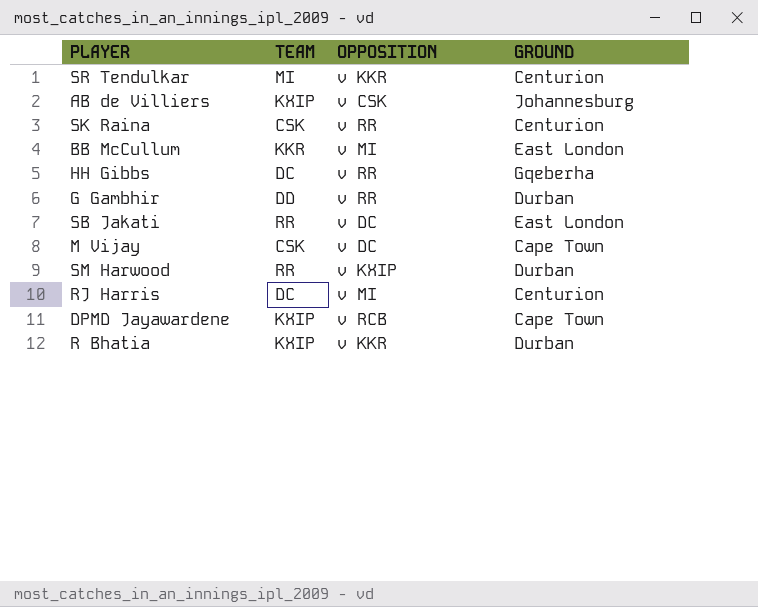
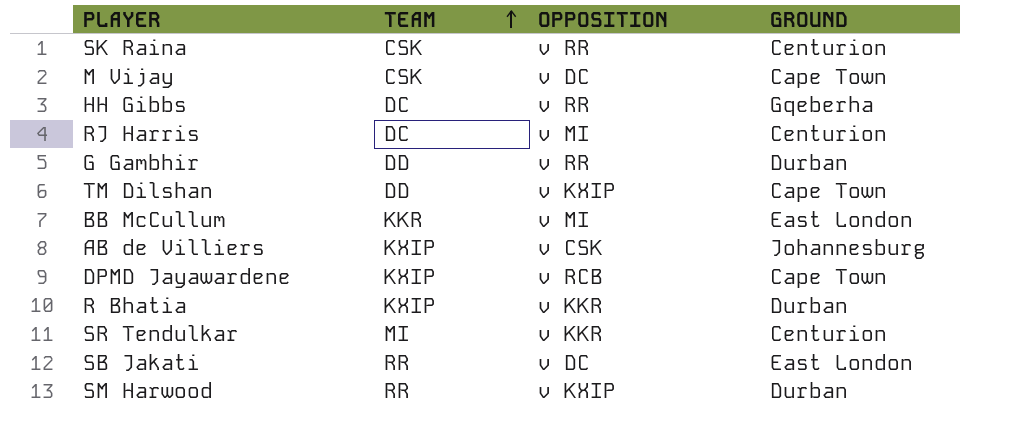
row order: none -> TEAM ascending
row TM Dilshan: none -> DD | v KXIP | Cape Town

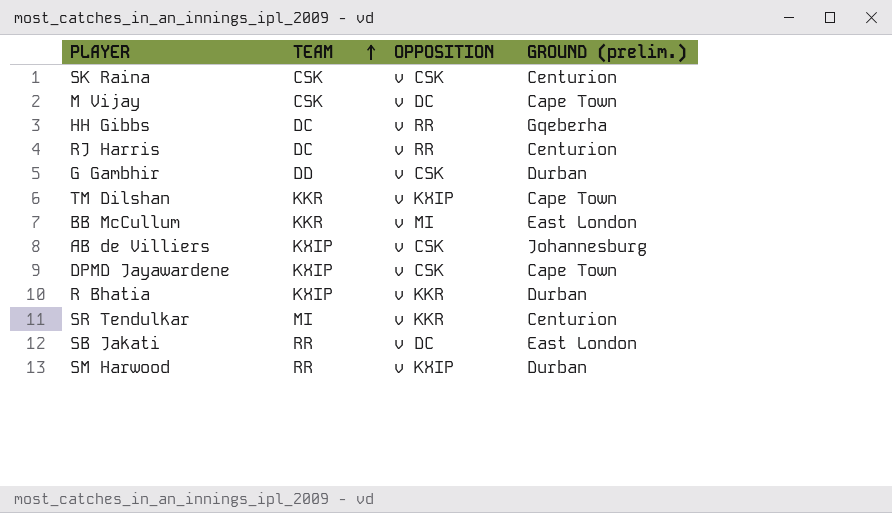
column name: GROUND -> GROUND (prelim.)
SK Raina | OPPOSITION: v RR -> v CSK
RJ Harris | OPPOSITION: v MI -> v RR
G Gambhir | OPPOSITION: v RR -> v CSK
TM Dilshan | TEAM: DD -> KKR
DPMD Jayawardene | OPPOSITION: v RCB -> v CSK

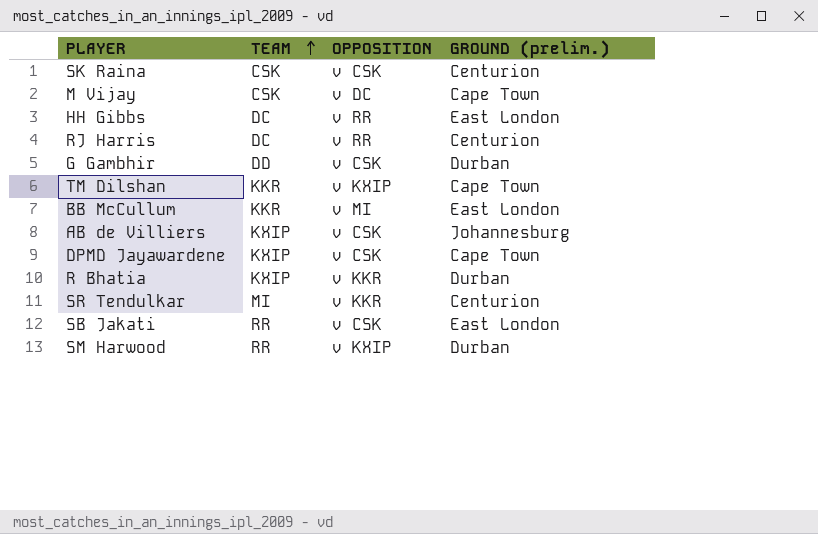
HH Gibbs | GROUND (prelim.): Gqeberha -> East London
SB Jakati | OPPOSITION: v DC -> v CSK

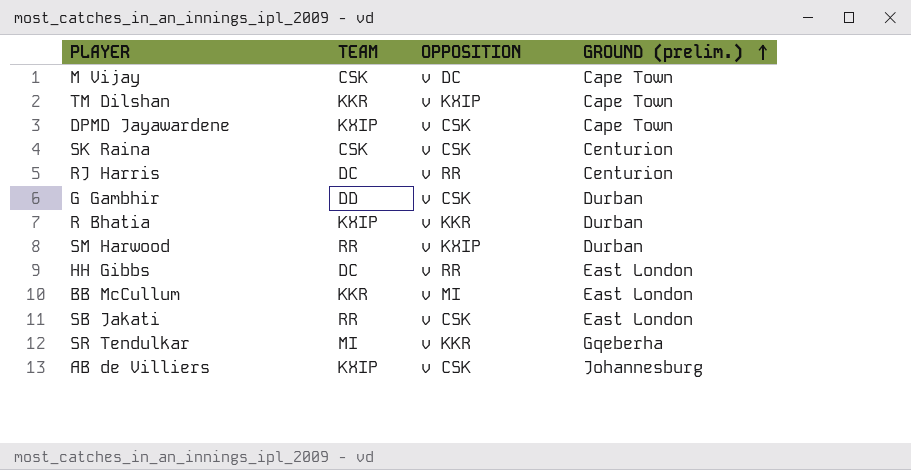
row order: TEAM ascending -> GROUND (prelim.) ascending
SR Tendulkar | GROUND (prelim.): Centurion -> Gqeberha

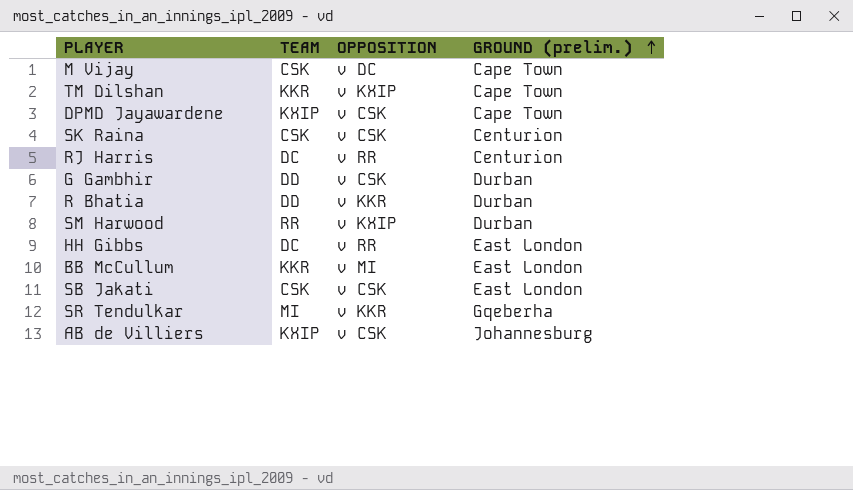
R Bhatia | TEAM: KXIP -> DD
SB Jakati | TEAM: RR -> CSK

